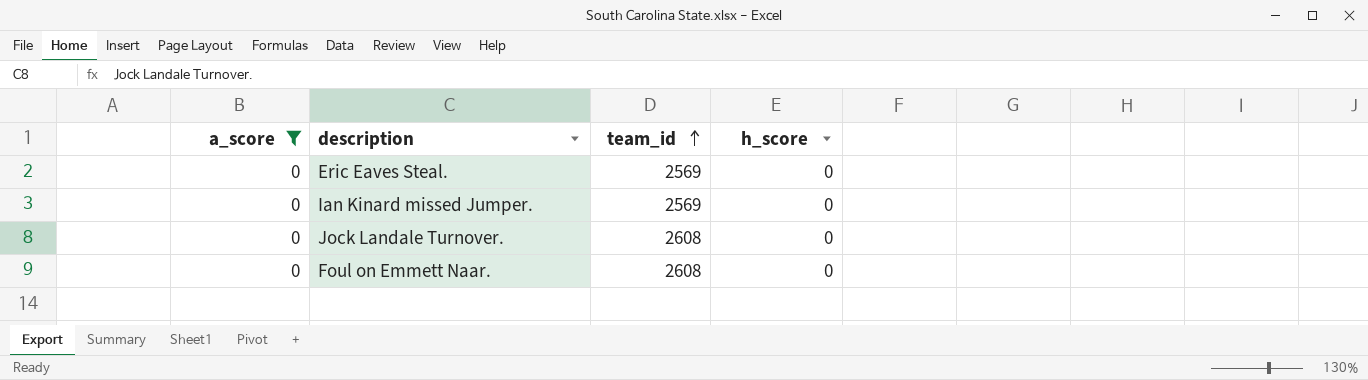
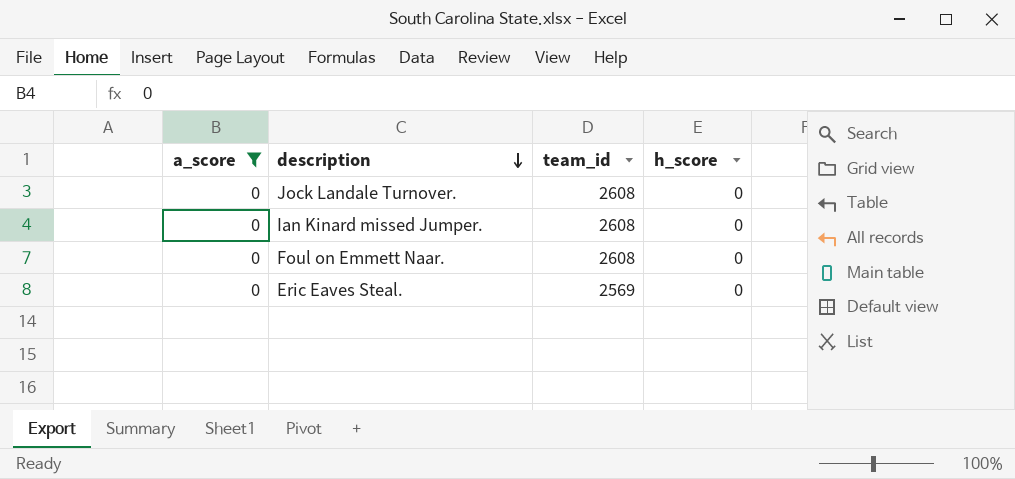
row order: team_id ascending -> description descending
Ian Kinard missed Jumper. | team_id: 2569 -> 2608

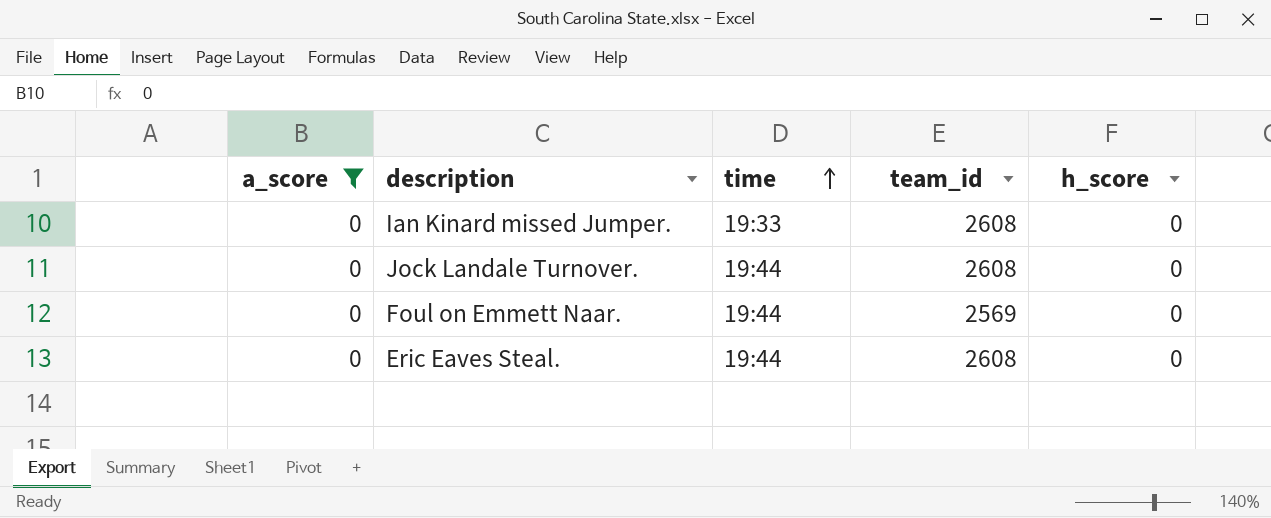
row order: description descending -> time ascending
column time | position: none -> 3
Foul on Emmett Naar. | team_id: 2608 -> 2569
Eric Eaves Steal. | team_id: 2569 -> 2608

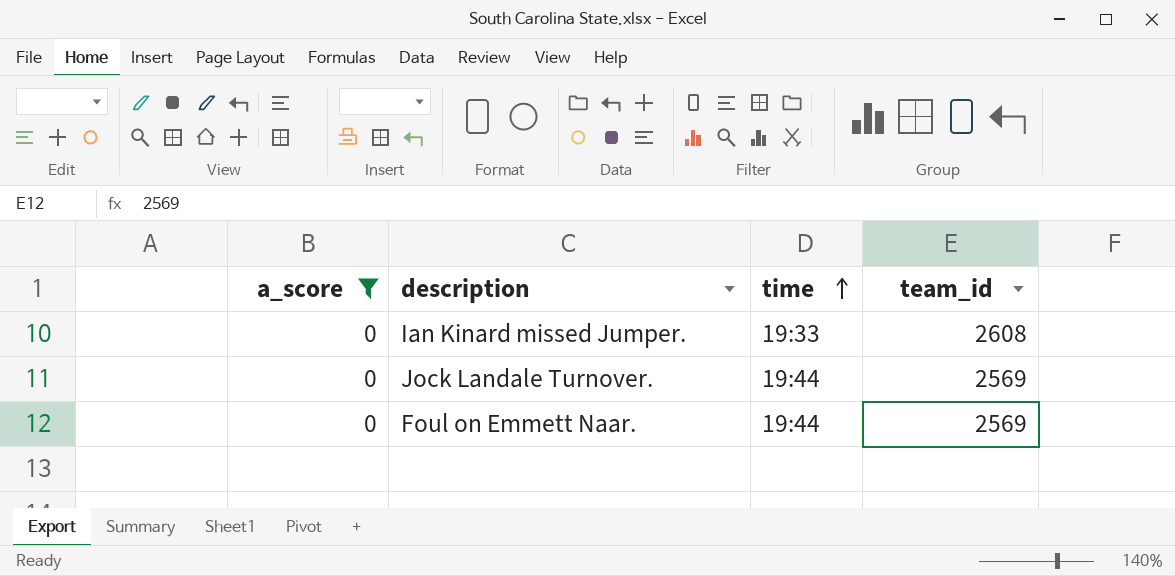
column h_score | position: 5 -> none
row Eric Eaves Steal.: 0 | 19:44 | 2608 | 0 -> none
Jock Landale Turnover. | team_id: 2608 -> 2569

